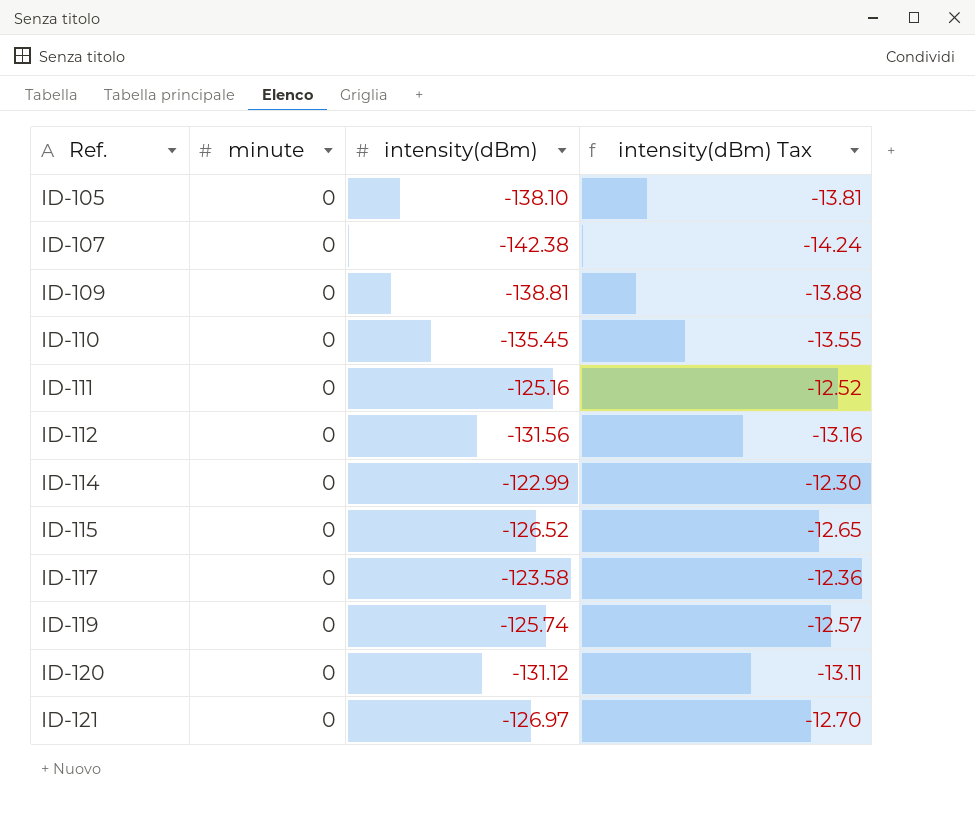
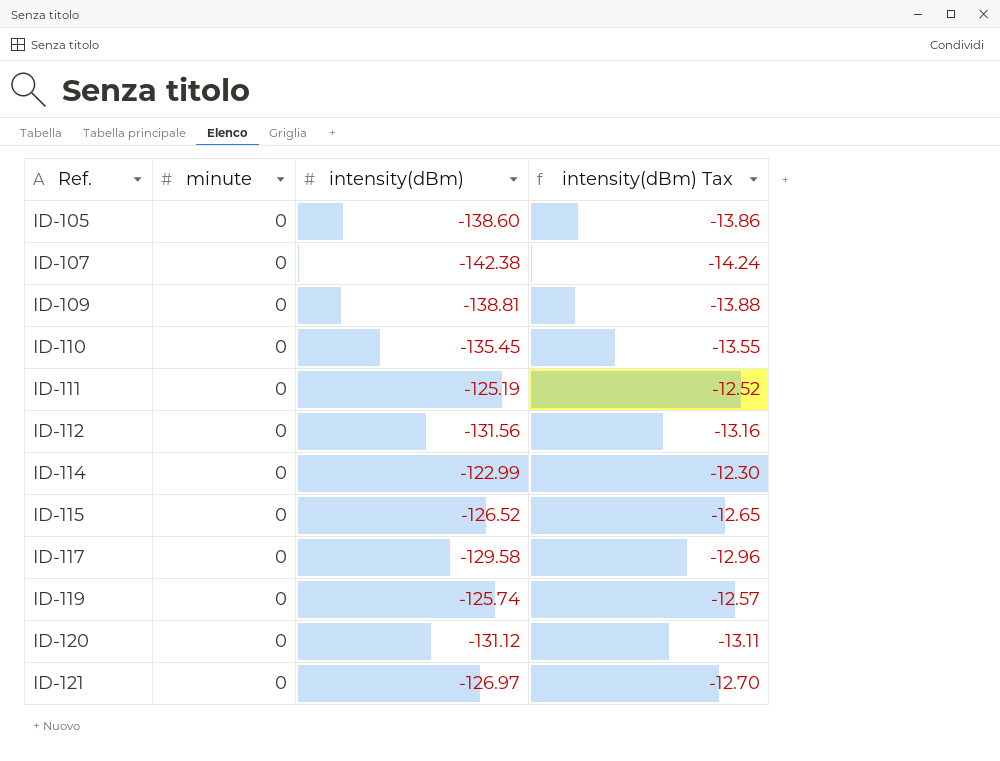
ID-105 | intensity(dBm): -138.10 -> -138.60
ID-105 | intensity(dBm) Tax: -13.81 -> -13.86
ID-111 | intensity(dBm): -125.16 -> -125.19
ID-117 | intensity(dBm): -123.58 -> -129.58
ID-117 | intensity(dBm) Tax: -12.36 -> -12.96

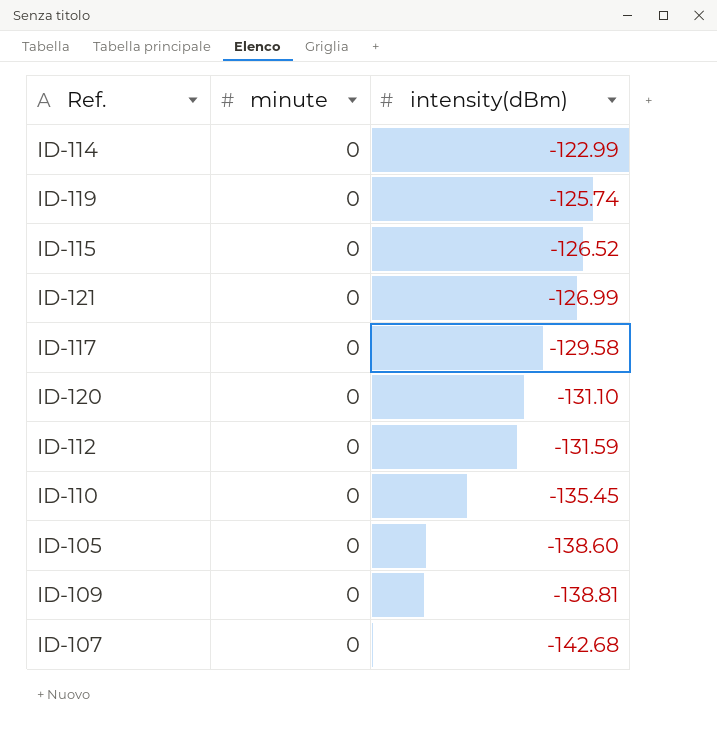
row order: Ref. ascending -> intensity(dBm) descending
column intensity(dBm) Tax | formula: [intensity(dBm)] * 0.1 -> none
row ID-111: 0 | -125.19 | -12.52 -> none
ID-121 | intensity(dBm): -126.97 -> -126.99
ID-120 | intensity(dBm): -131.12 -> -131.10
ID-112 | intensity(dBm): -131.56 -> -131.59
ID-107 | intensity(dBm): -142.38 -> -142.68

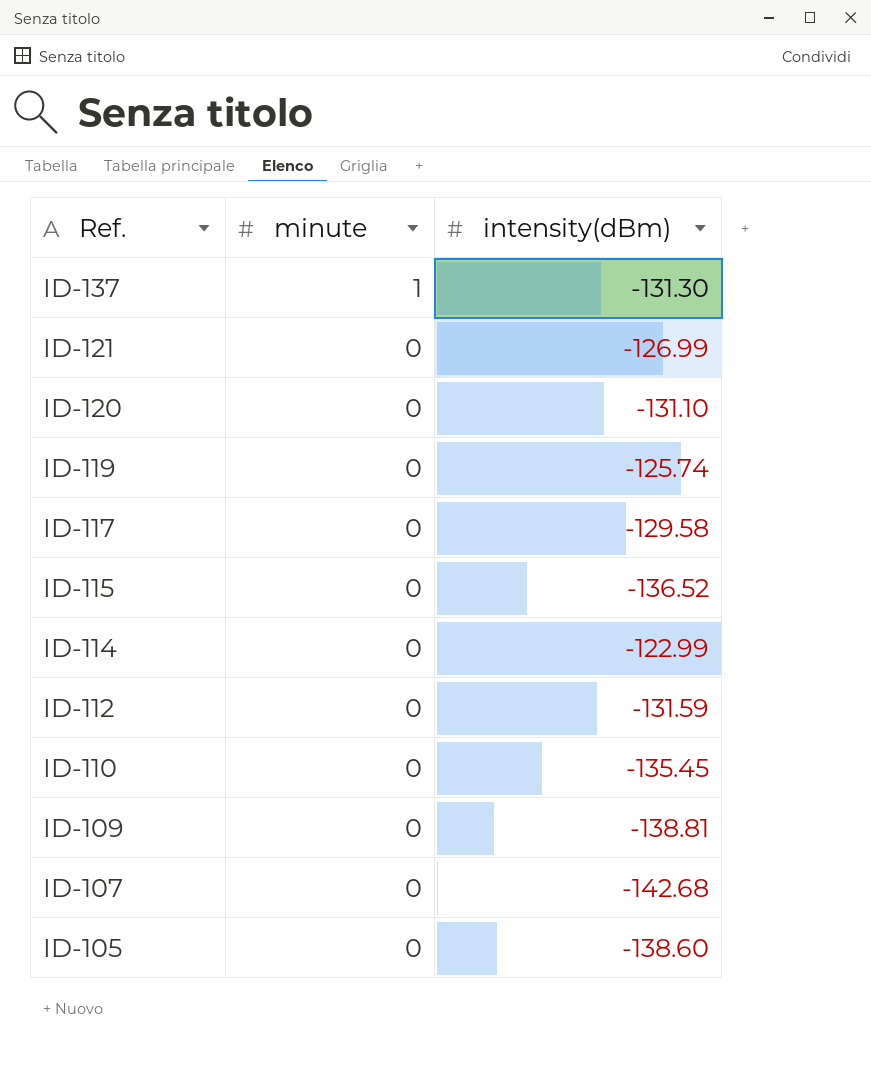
row order: intensity(dBm) descending -> Ref. descending
row ID-137: none -> 1 | -131.30
ID-115 | intensity(dBm): -126.52 -> -136.52

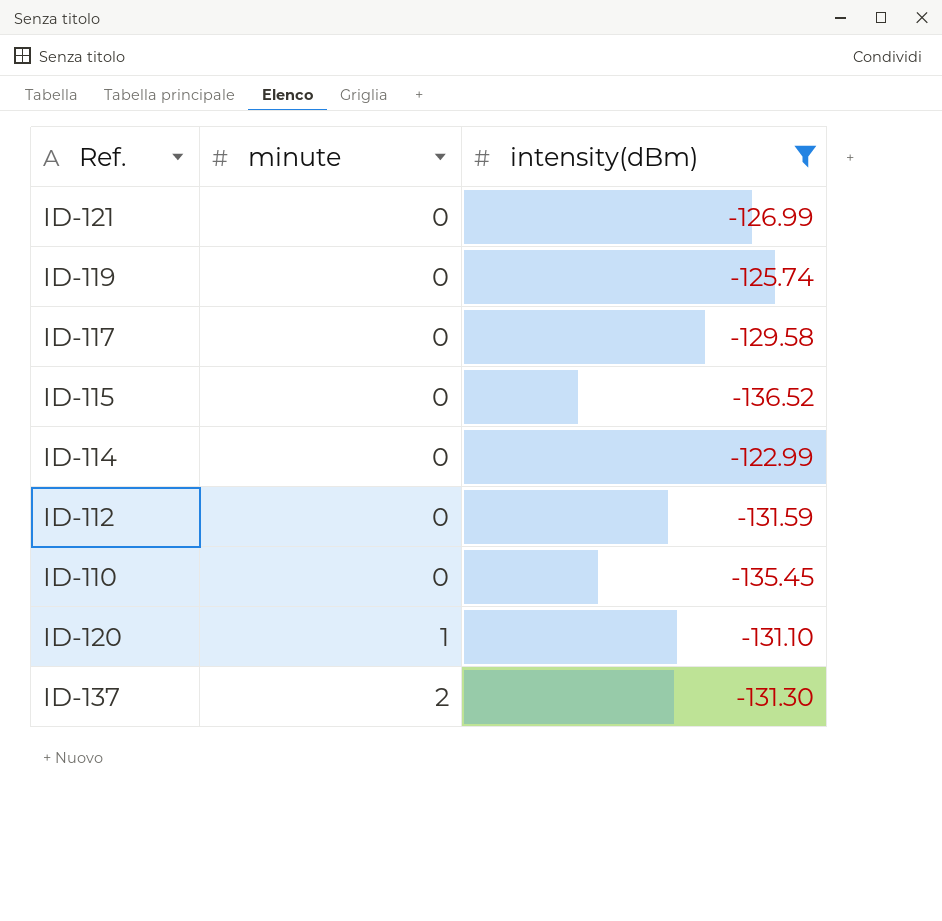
filter: none -> intensity(dBm) >= -136.52
row order: Ref. descending -> minute ascending
ID-120 | minute: 0 -> 1
ID-137 | minute: 1 -> 2

